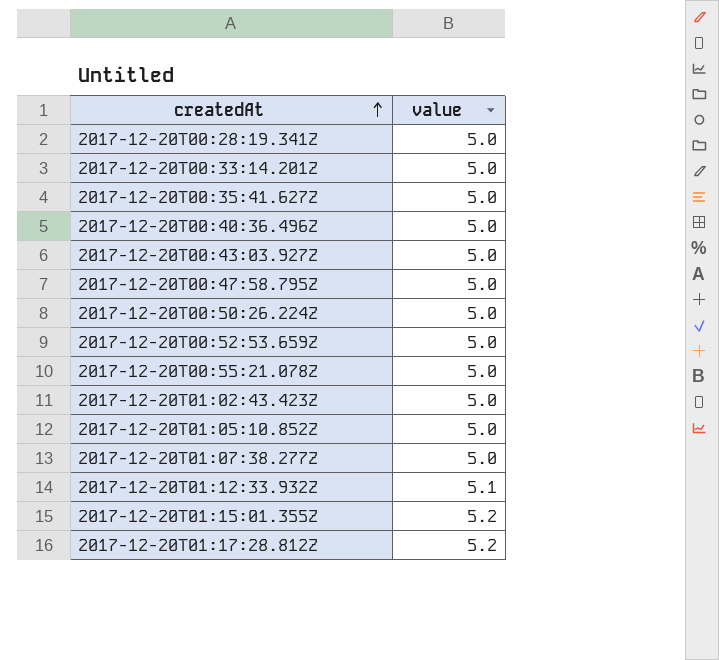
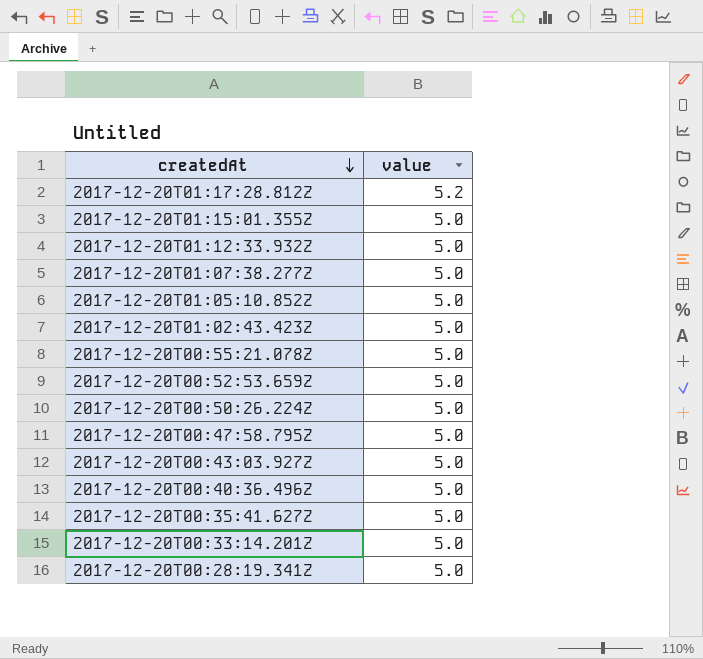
row order: createdAt ascending -> createdAt descending
2017-12-20T01:15:01.355Z | value: 5.2 -> 5.0
2017-12-20T01:12:33.932Z | value: 5.1 -> 5.0

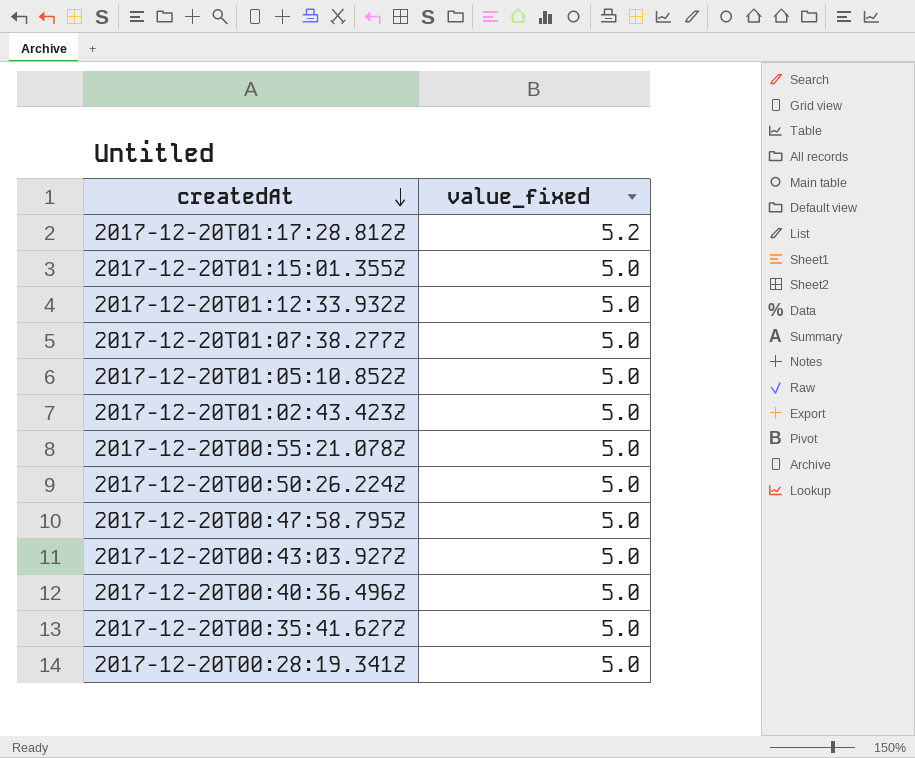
column name: value -> value_fixed
row 2017-12-20T00:52:53.659Z: 5.0 -> none
row 2017-12-20T00:33:14.201Z: 5.0 -> none

